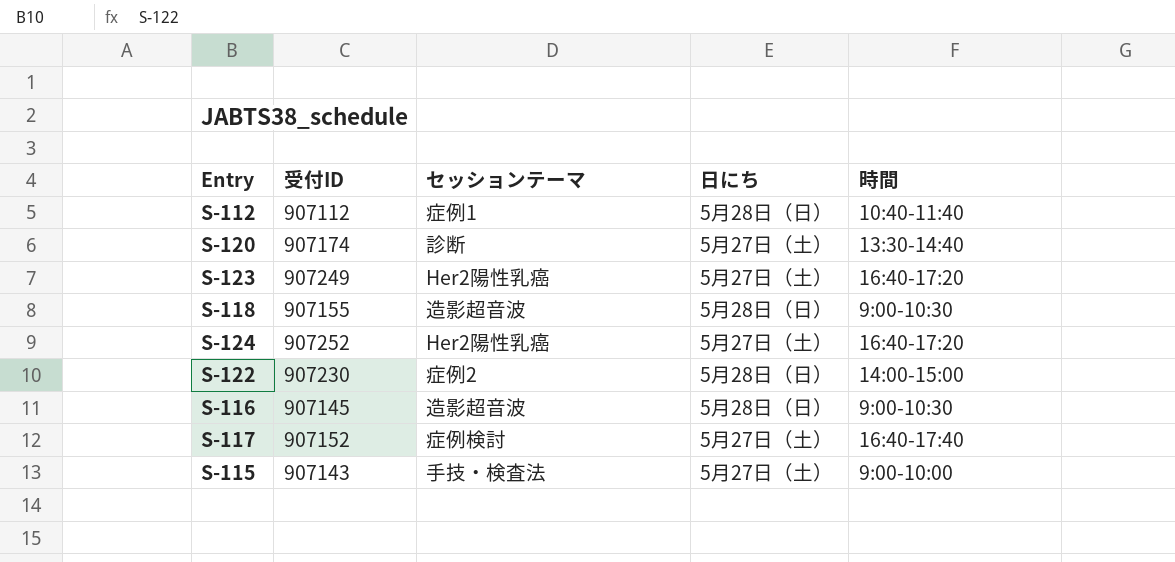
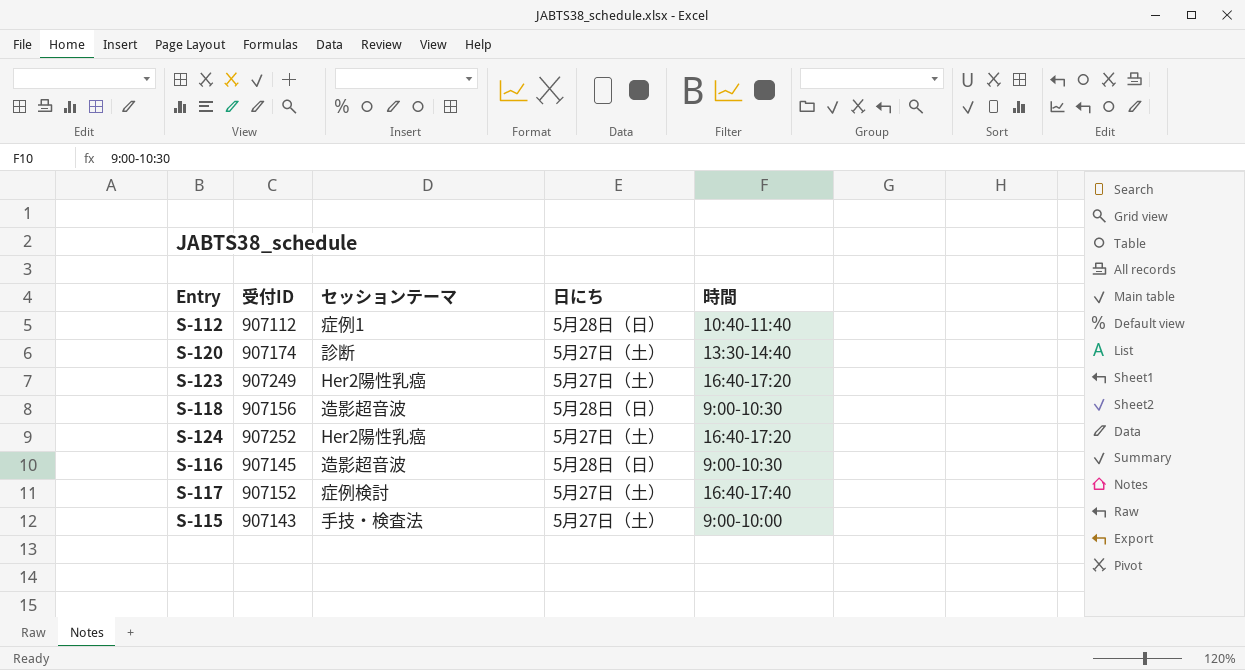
row S-122: 907230 | 症例2 | 5月28日（日） | 14:00-15:00 -> none
S-118 | 受付ID: 907155 -> 907156

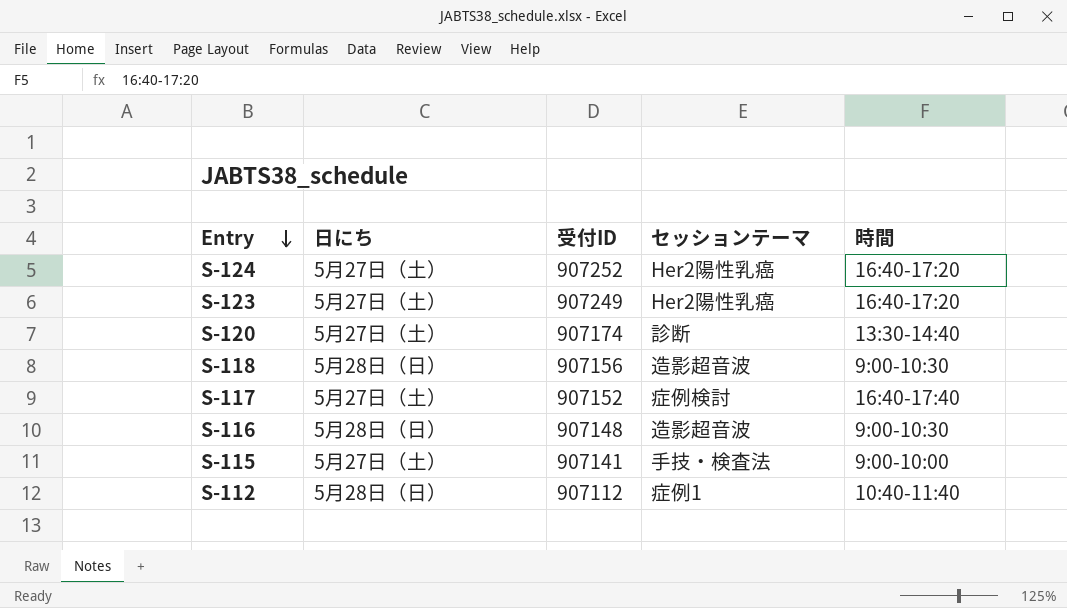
row order: none -> Entry descending
column 日にち | position: 4 -> 2
S-116 | 受付ID: 907145 -> 907148
S-115 | 受付ID: 907143 -> 907141

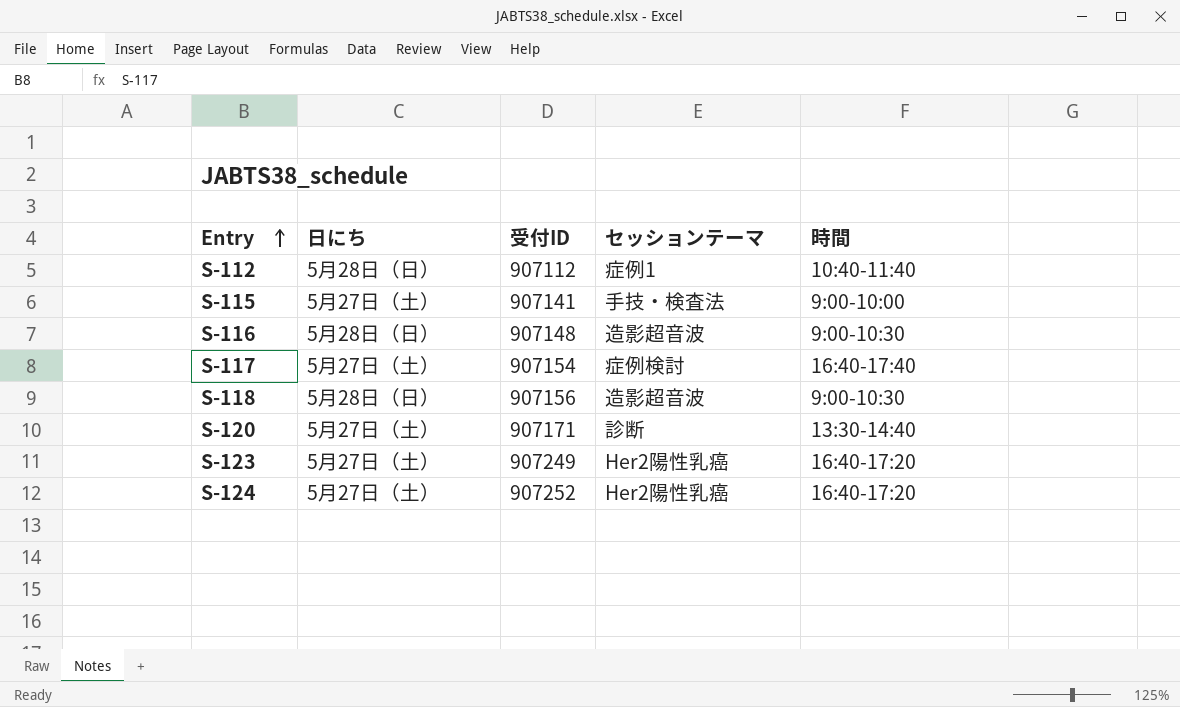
row order: Entry descending -> Entry ascending
S-117 | 受付ID: 907152 -> 907154
S-120 | 受付ID: 907174 -> 907171

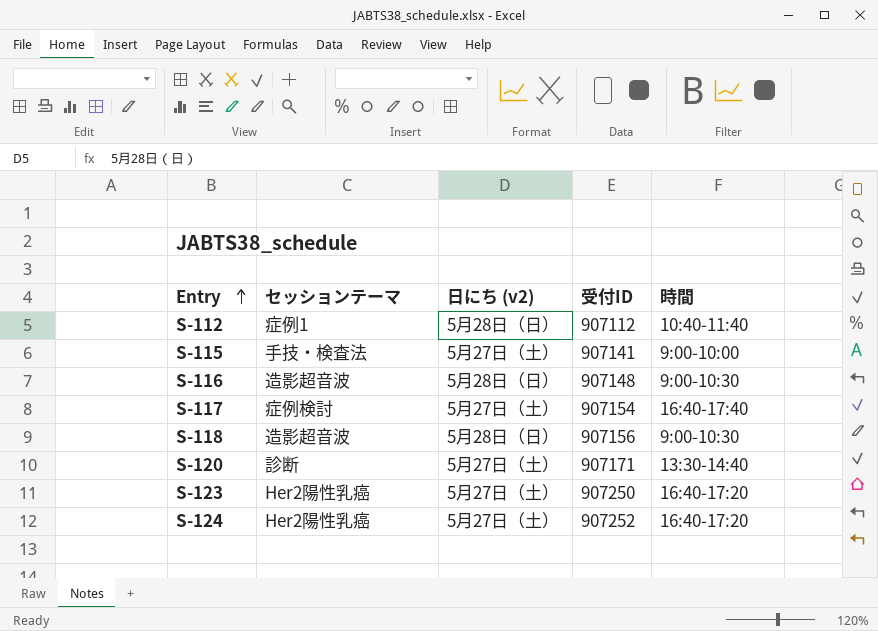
column セッションテーマ | position: 4 -> 2
column name: 日にち -> 日にち (v2)
S-123 | 受付ID: 907249 -> 907250

